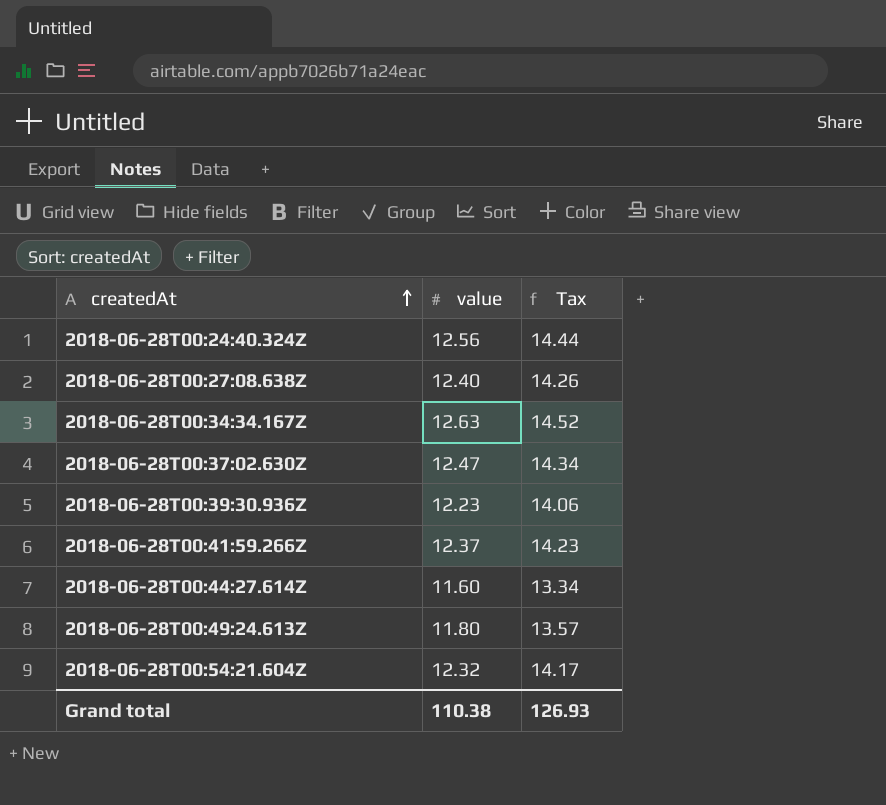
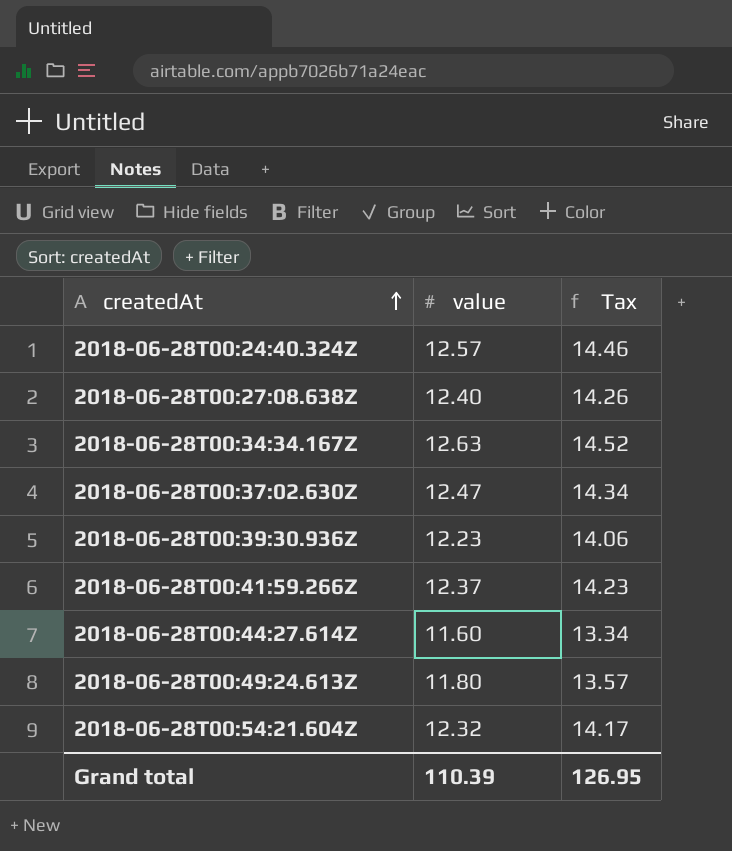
2018-06-28T00:24:40.324Z | value: 12.56 -> 12.57
2018-06-28T00:24:40.324Z | Tax: 14.44 -> 14.46
Grand total | value: 110.38 -> 110.39
Grand total | Tax: 126.93 -> 126.95

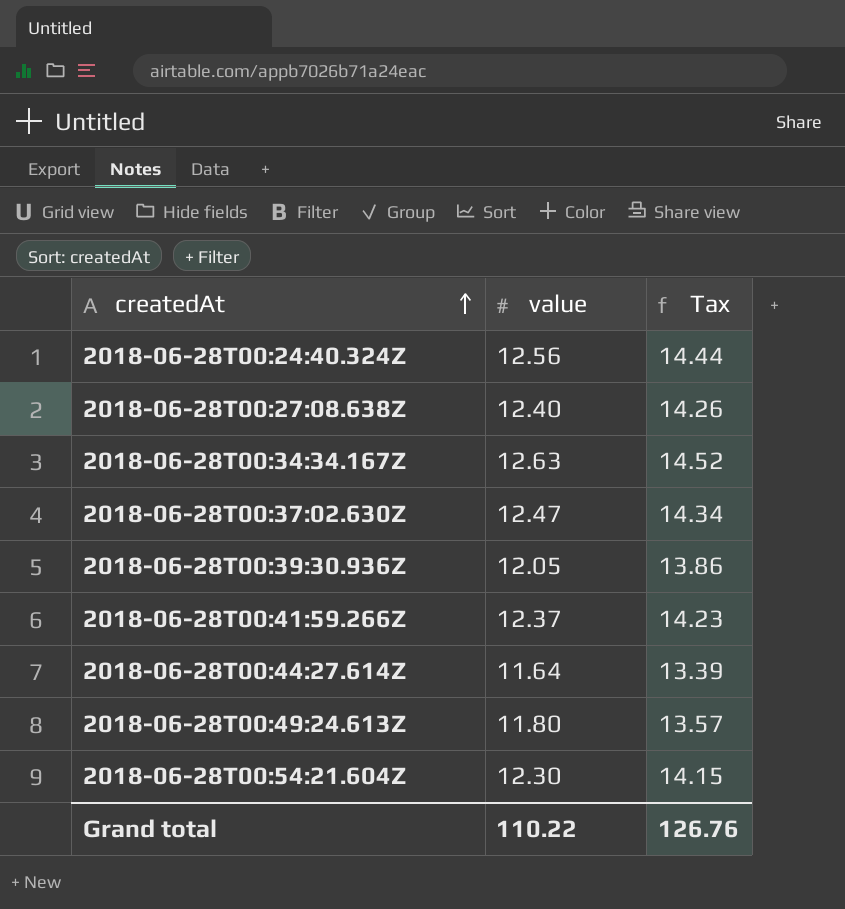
2018-06-28T00:24:40.324Z | value: 12.57 -> 12.56
2018-06-28T00:24:40.324Z | Tax: 14.46 -> 14.44
2018-06-28T00:39:30.936Z | value: 12.23 -> 12.05
2018-06-28T00:39:30.936Z | Tax: 14.06 -> 13.86
2018-06-28T00:44:27.614Z | value: 11.60 -> 11.64
2018-06-28T00:44:27.614Z | Tax: 13.34 -> 13.39
2018-06-28T00:54:21.604Z | value: 12.32 -> 12.30
2018-06-28T00:54:21.604Z | Tax: 14.17 -> 14.15
Grand total | value: 110.39 -> 110.22
Grand total | Tax: 126.95 -> 126.76

